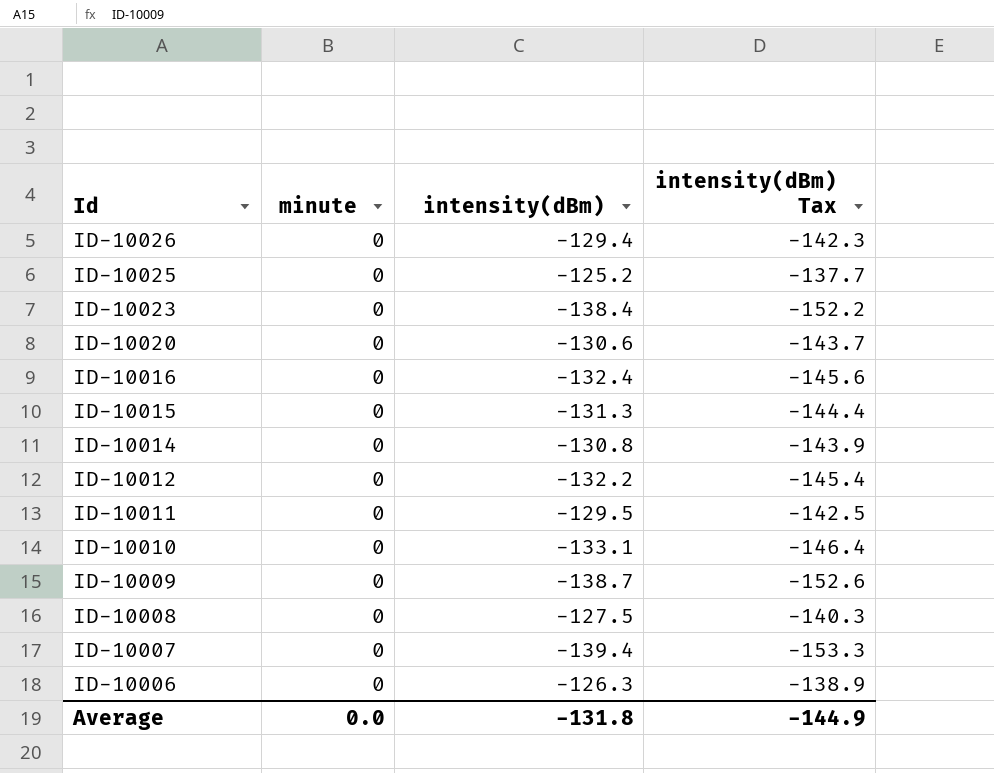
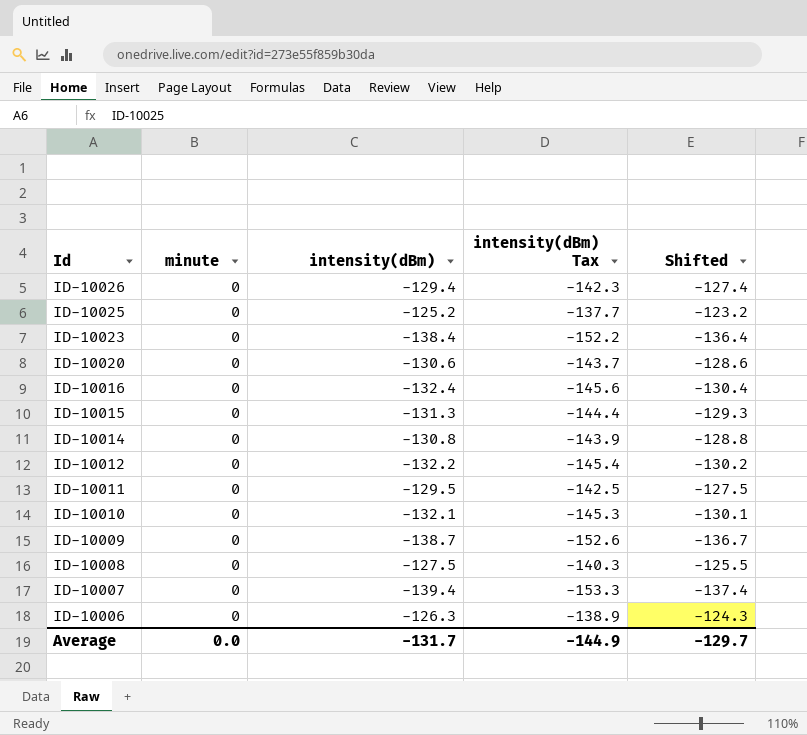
column Shifted | formula: none -> [intensity(dBm)] + 2
ID-10010 | intensity(dBm): -133.1 -> -132.1
ID-10010 | intensity(dBm) Tax: -146.4 -> -145.3
Average | intensity(dBm): -131.8 -> -131.7

